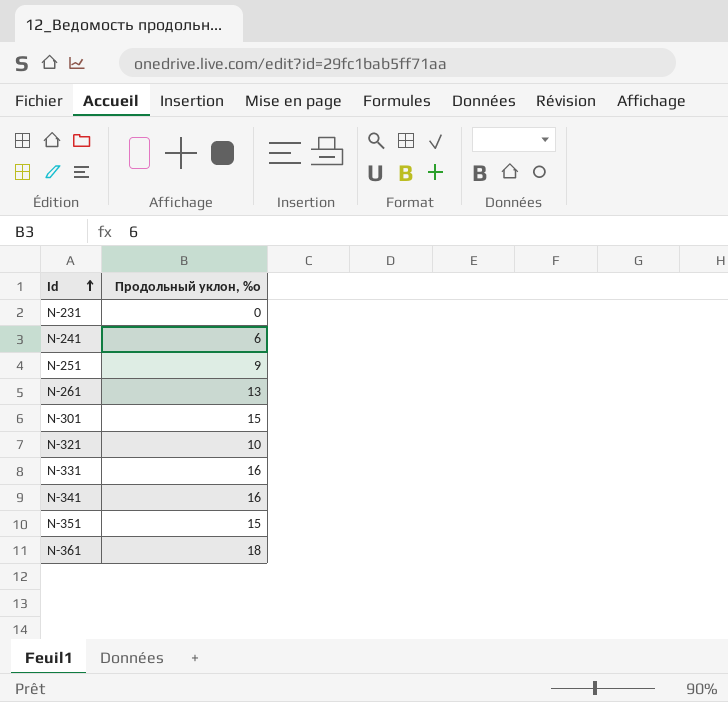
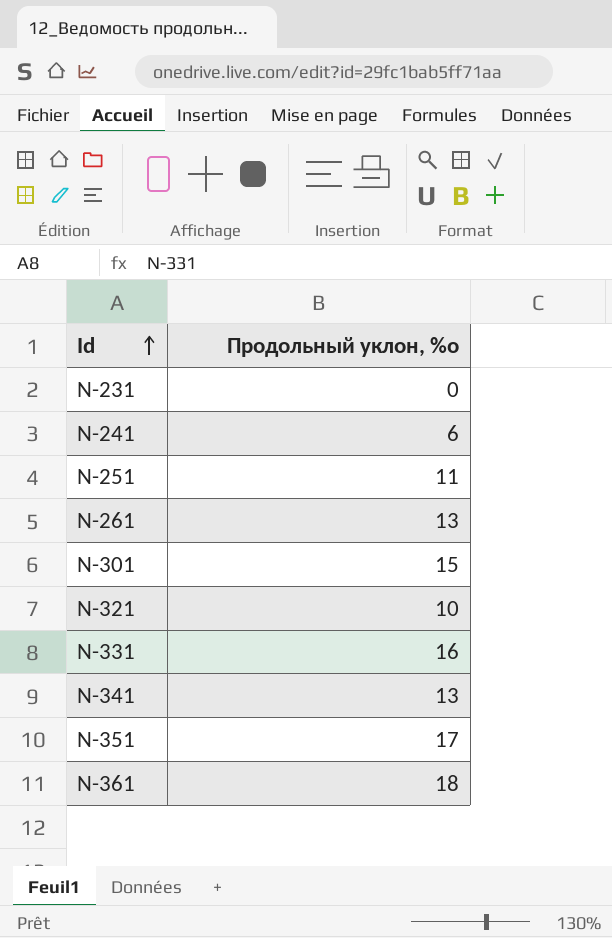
N-251 | Продольный уклон, %о: 9 -> 11
N-341 | Продольный уклон, %о: 16 -> 13
N-351 | Продольный уклон, %о: 15 -> 17

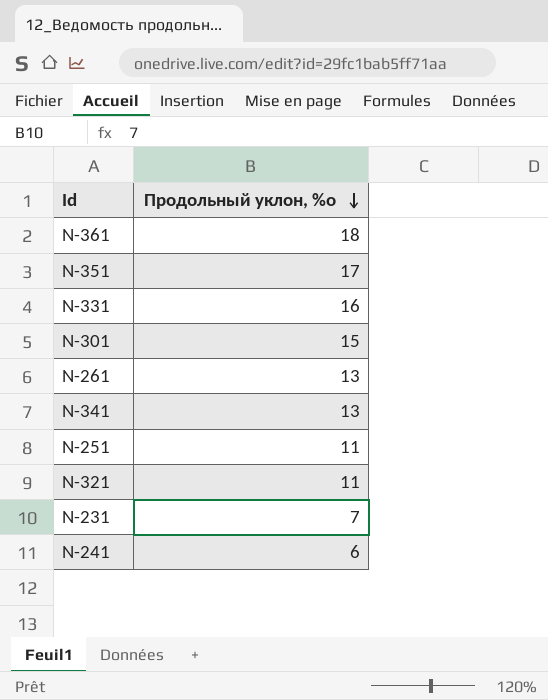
row order: Id ascending -> Продольный уклон, %о descending
N-321 | Продольный уклон, %о: 10 -> 11
N-231 | Продольный уклон, %о: 0 -> 7

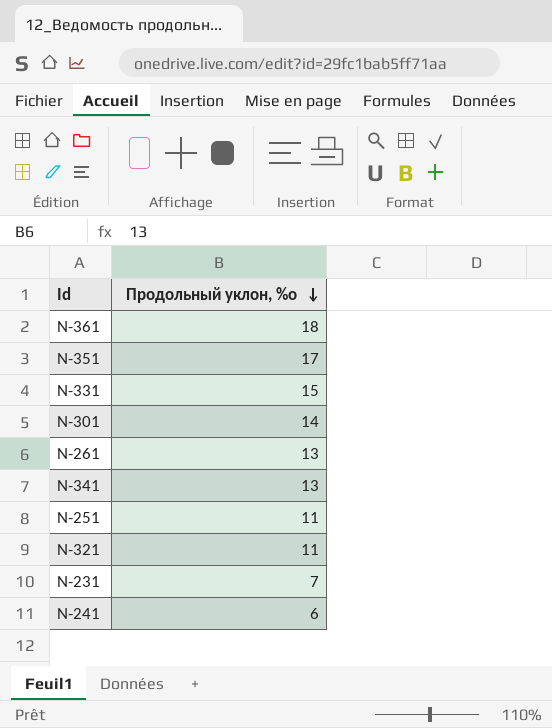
N-331 | Продольный уклон, %о: 16 -> 15
N-301 | Продольный уклон, %о: 15 -> 14

